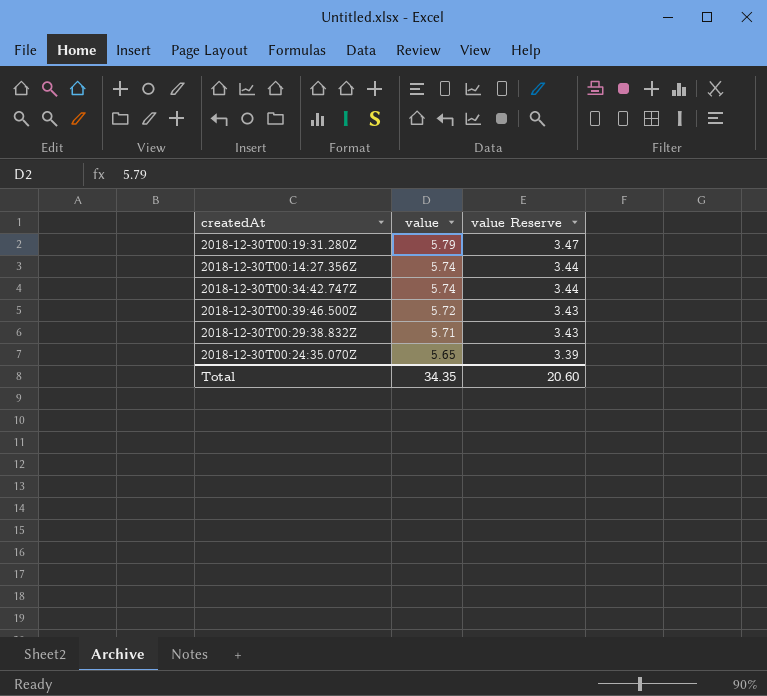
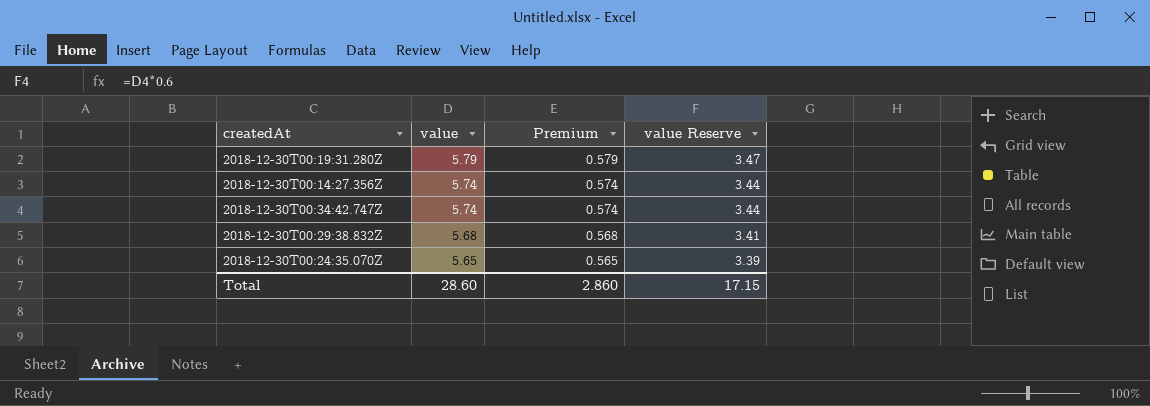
column Premium | formula: none -> [value] * 0.1
row 2018-12-30T00:39:46.500Z: 5.72 | 3.43 -> none
2018-12-30T00:29:38.832Z | value: 5.71 -> 5.68
2018-12-30T00:29:38.832Z | value Reserve: 3.43 -> 3.41
Total | value: 34.35 -> 28.60
Total | value Reserve: 20.60 -> 17.15

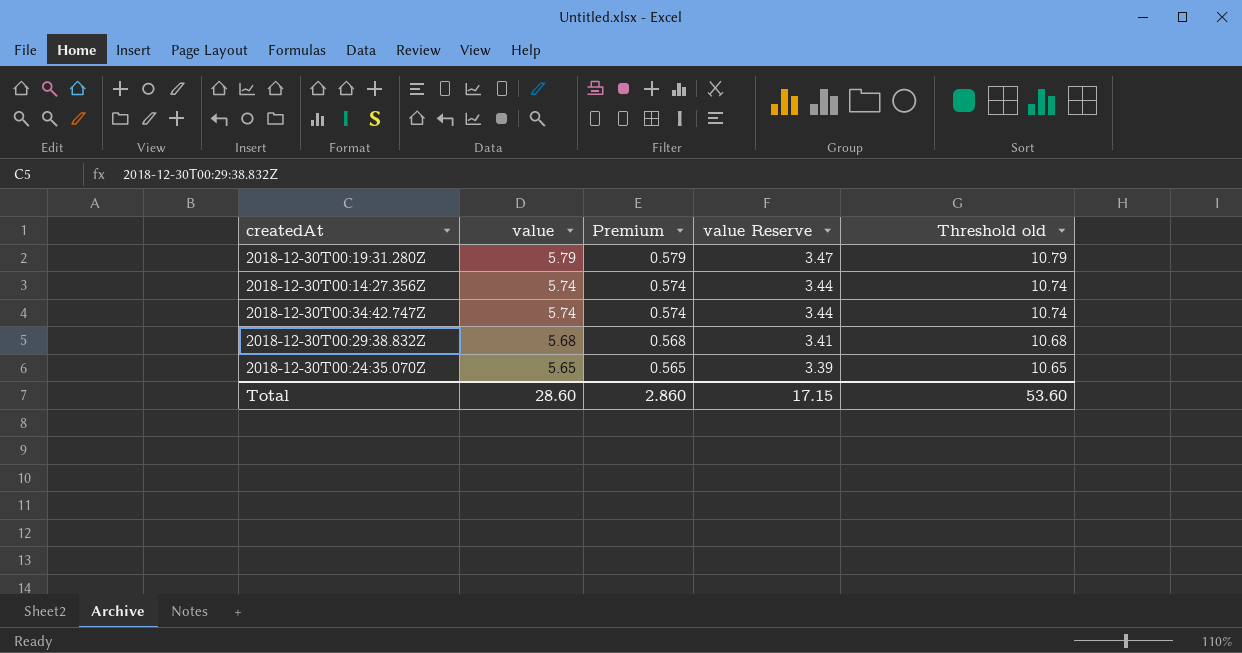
column Threshold old | formula: none -> [value] + 5

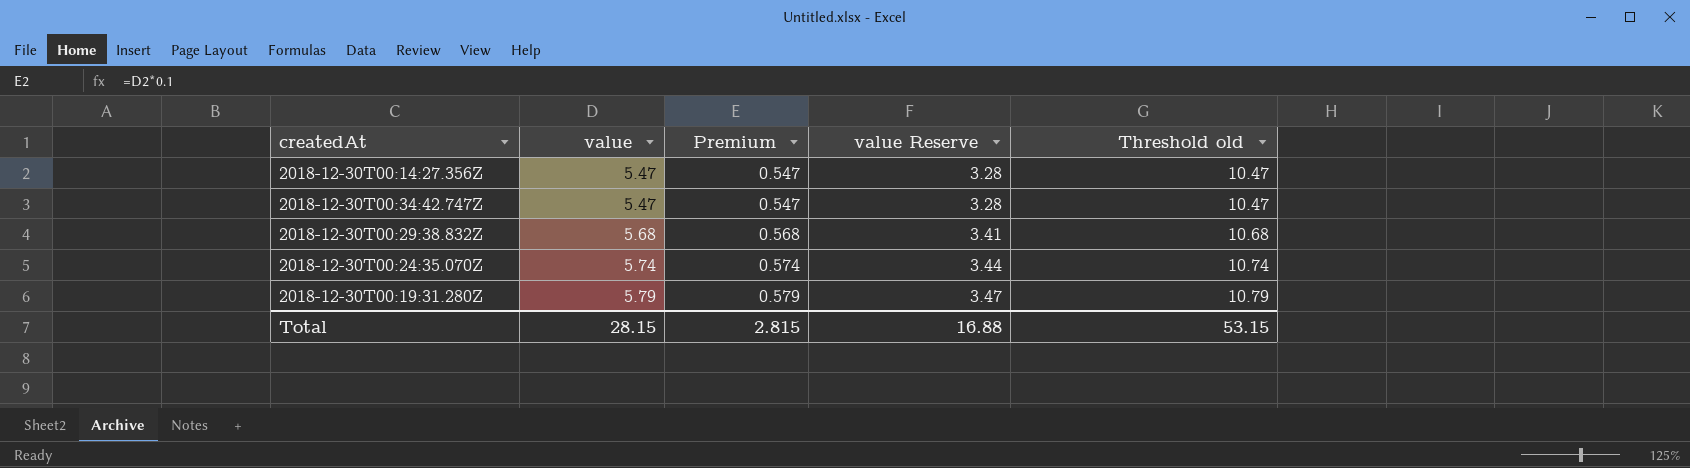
row order: value descending -> value ascending
2018-12-30T00:14:27.356Z | value: 5.74 -> 5.47
2018-12-30T00:14:27.356Z | Premium: 0.574 -> 0.547
2018-12-30T00:14:27.356Z | value Reserve: 3.44 -> 3.28
2018-12-30T00:14:27.356Z | Threshold old: 10.74 -> 10.47
2018-12-30T00:34:42.747Z | value: 5.74 -> 5.47
2018-12-30T00:34:42.747Z | Premium: 0.574 -> 0.547
2018-12-30T00:34:42.747Z | value Reserve: 3.44 -> 3.28
2018-12-30T00:34:42.747Z | Threshold old: 10.74 -> 10.47
2018-12-30T00:24:35.070Z | value: 5.65 -> 5.74
2018-12-30T00:24:35.070Z | Premium: 0.565 -> 0.574
2018-12-30T00:24:35.070Z | value Reserve: 3.39 -> 3.44
2018-12-30T00:24:35.070Z | Threshold old: 10.65 -> 10.74
Total | value: 28.60 -> 28.15
Total | Premium: 2.860 -> 2.815
Total | value Reserve: 17.15 -> 16.88
Total | Threshold old: 53.60 -> 53.15

